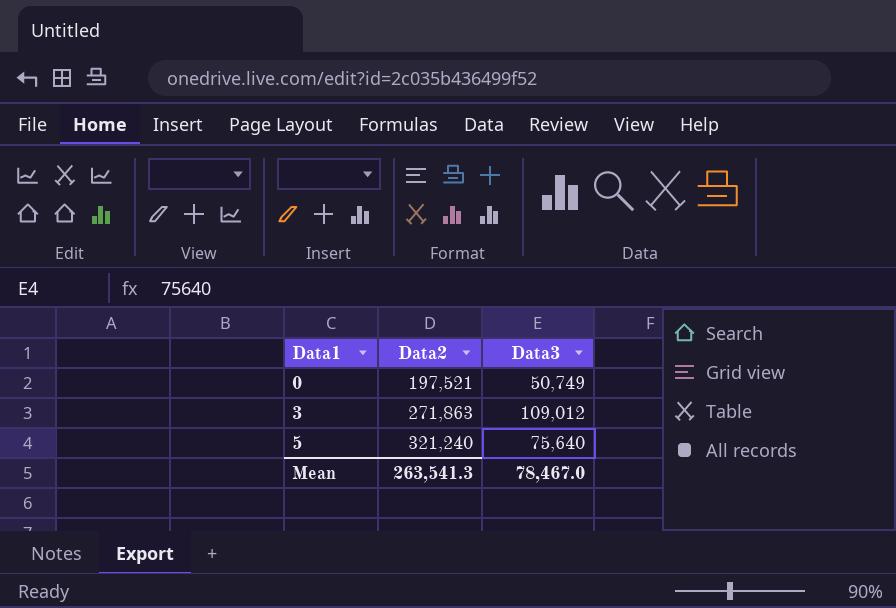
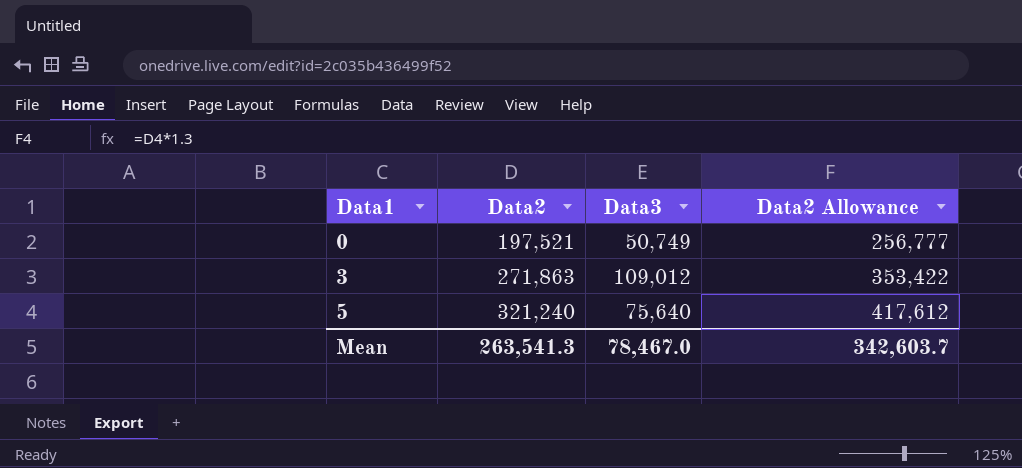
column Data2 Allowance | formula: none -> [Data2] * 1.3

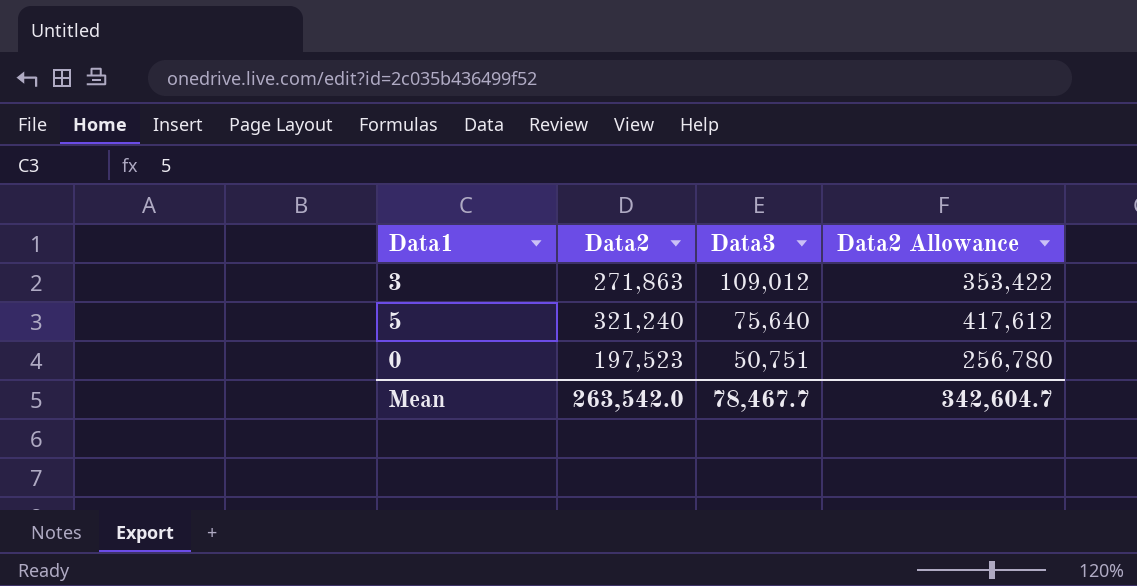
row order: Data1 ascending -> Data3 descending
0 | Data2: 197,521 -> 197,523
0 | Data3: 50,749 -> 50,751
0 | Data2 Allowance: 256,777 -> 256,780
Mean | Data2: 263,541.3 -> 263,542.0
Mean | Data3: 78,467.0 -> 78,467.7
Mean | Data2 Allowance: 342,603.7 -> 342,604.7

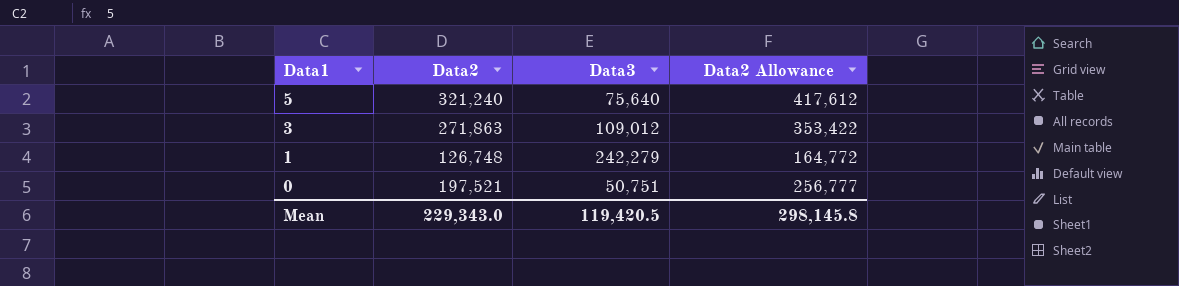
row order: Data3 descending -> Data1 descending
row 1: none -> 126,748 | 242,279 | 164,772
0 | Data2: 197,523 -> 197,521
0 | Data2 Allowance: 256,780 -> 256,777
Mean | Data2: 263,542.0 -> 229,343.0
Mean | Data3: 78,467.7 -> 119,420.5
Mean | Data2 Allowance: 342,604.7 -> 298,145.8

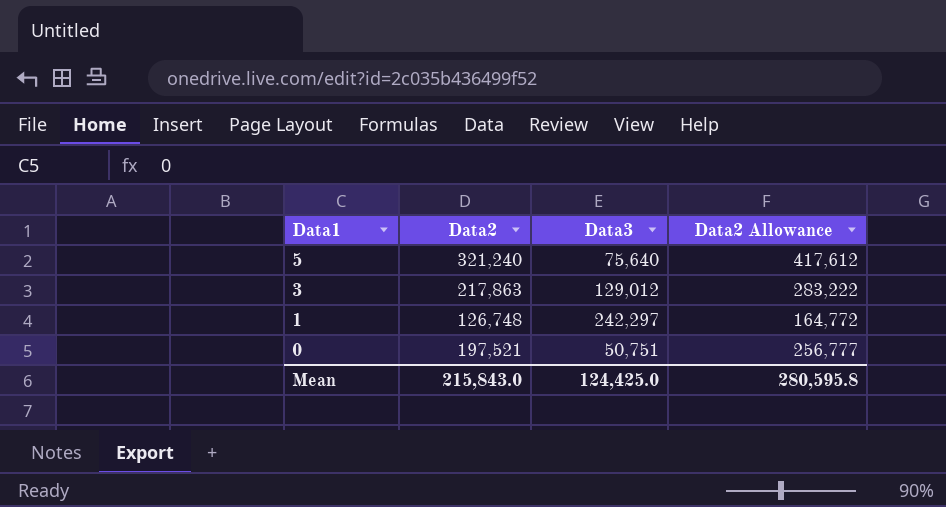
3 | Data2: 271,863 -> 217,863
3 | Data3: 109,012 -> 129,012
3 | Data2 Allowance: 353,422 -> 283,222
1 | Data3: 242,279 -> 242,297
Mean | Data2: 229,343.0 -> 215,843.0
Mean | Data3: 119,420.5 -> 124,425.0
Mean | Data2 Allowance: 298,145.8 -> 280,595.8

